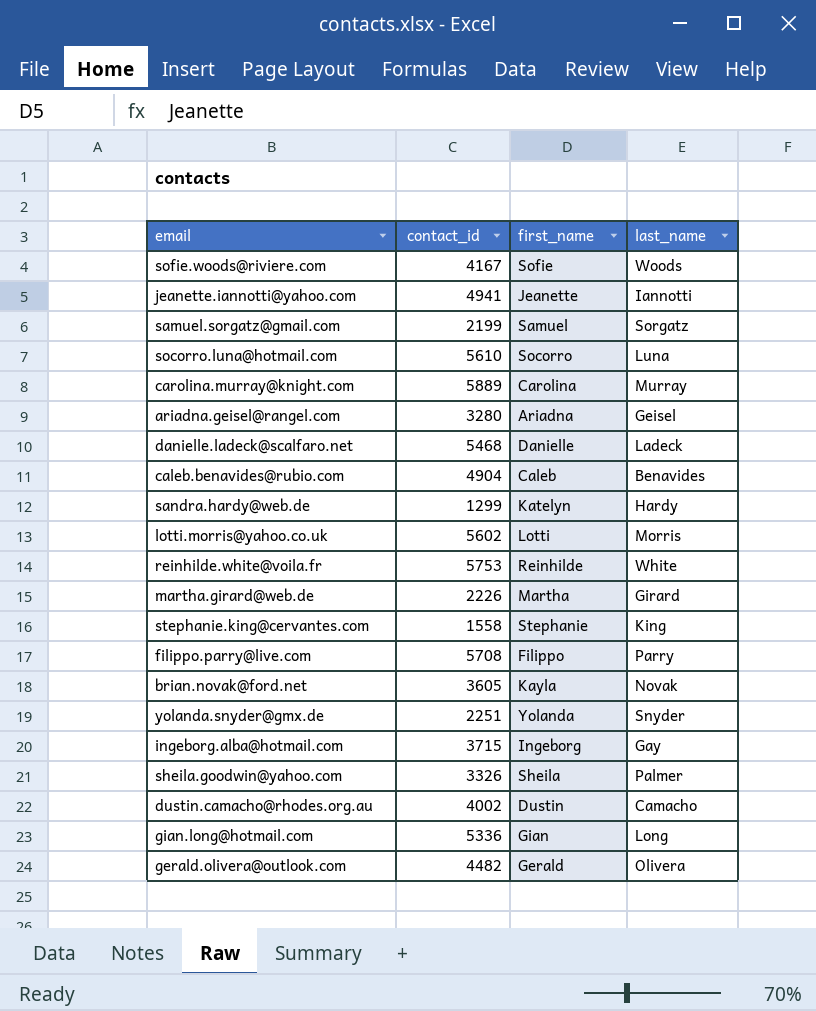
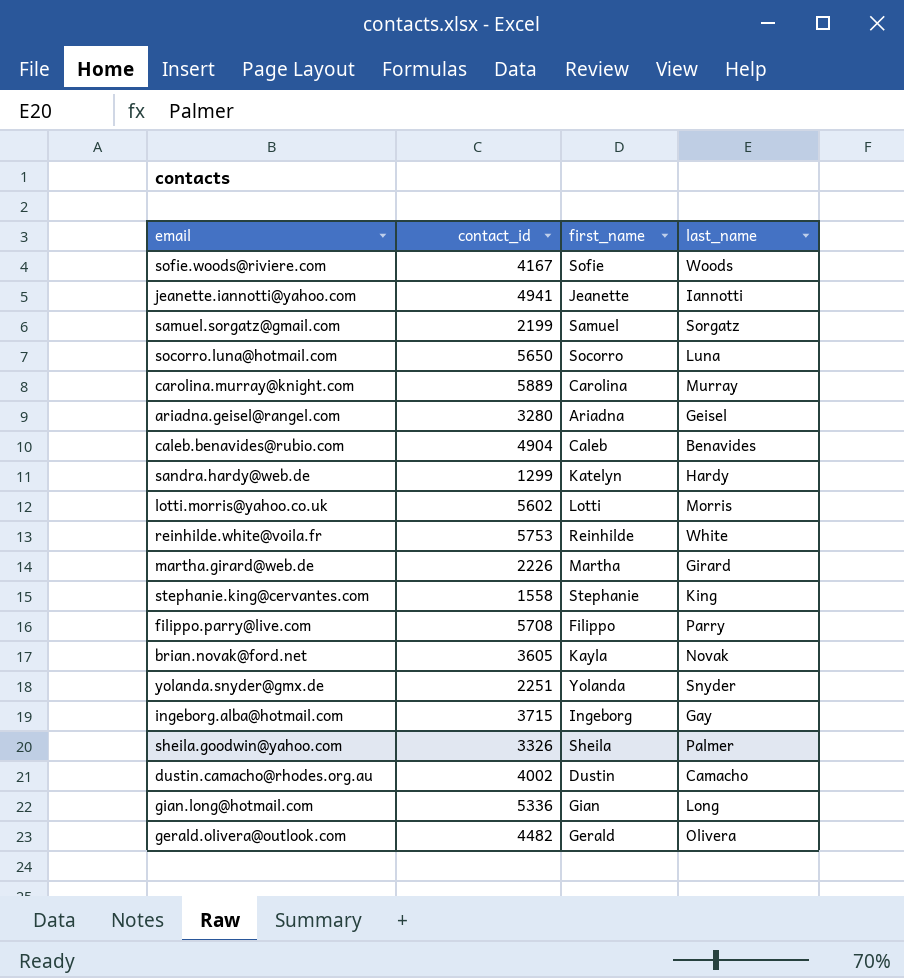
row danielle.ladeck@scalfaro.net: 5468 | Danielle | Ladeck -> none
socorro.luna@hotmail.com | contact_id: 5610 -> 5650

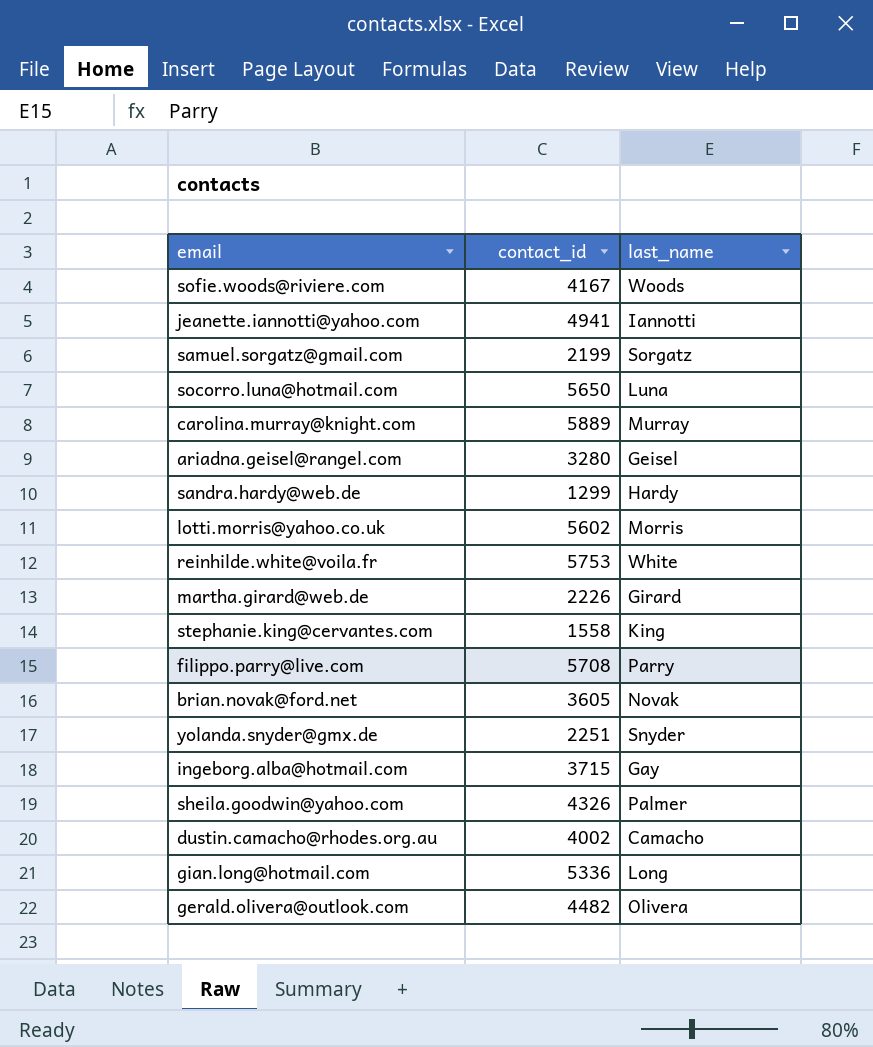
column first_name | position: 3 -> none
row caleb.benavides@rubio.com: 4904 | Caleb | Benavides -> none
sheila.goodwin@yahoo.com | contact_id: 3326 -> 4326

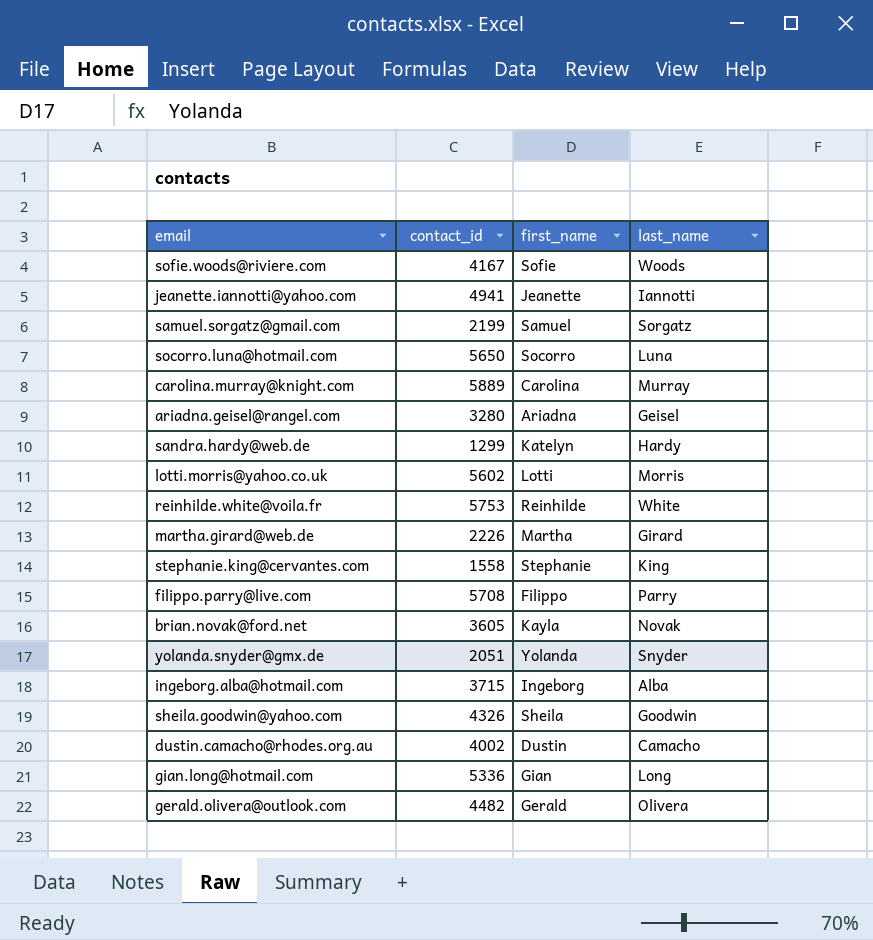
column first_name | position: none -> 3
yolanda.snyder@gmx.de | contact_id: 2251 -> 2051
ingeborg.alba@hotmail.com | last_name: Gay -> Alba
sheila.goodwin@yahoo.com | last_name: Palmer -> Goodwin

